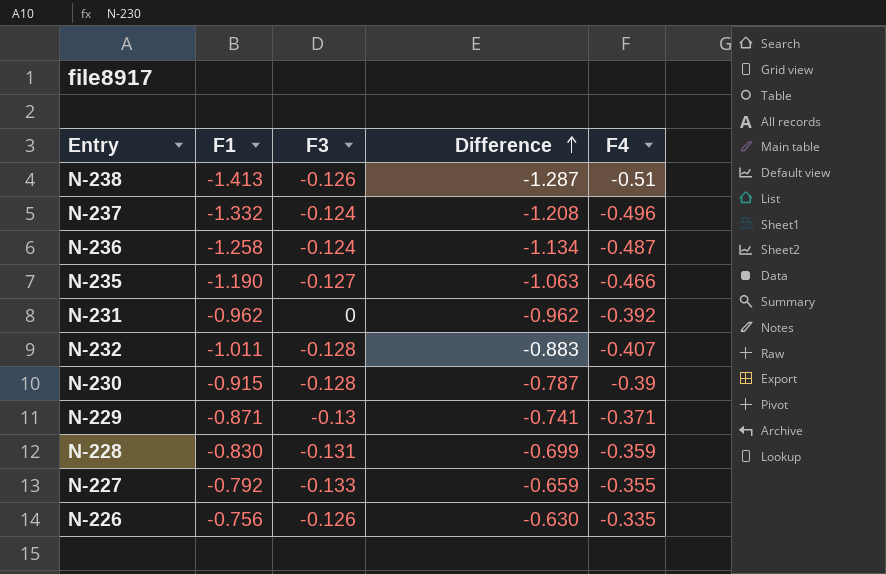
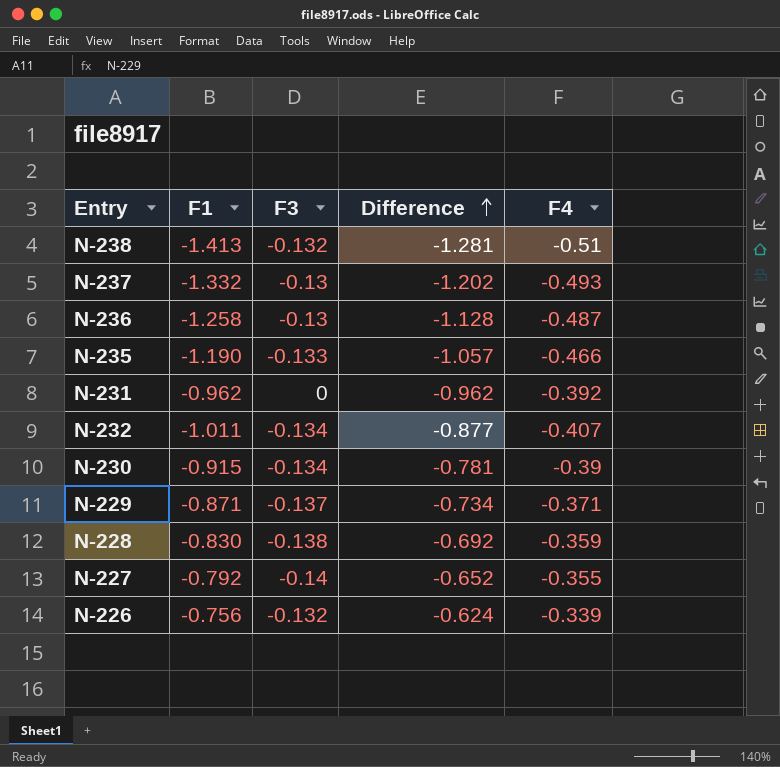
N-238 | F3: -0.126 -> -0.132
N-238 | Difference: -1.287 -> -1.281
N-237 | F3: -0.124 -> -0.13
N-237 | Difference: -1.208 -> -1.202
N-237 | F4: -0.496 -> -0.493
N-236 | F3: -0.124 -> -0.13
N-236 | Difference: -1.134 -> -1.128
N-235 | F3: -0.127 -> -0.133
N-235 | Difference: -1.063 -> -1.057
N-232 | F3: -0.128 -> -0.134
N-232 | Difference: -0.883 -> -0.877
N-230 | F3: -0.128 -> -0.134
N-230 | Difference: -0.787 -> -0.781
N-229 | F3: -0.13 -> -0.137
N-229 | Difference: -0.741 -> -0.734
N-228 | F3: -0.131 -> -0.138
N-228 | Difference: -0.699 -> -0.692
N-227 | F3: -0.133 -> -0.14
N-227 | Difference: -0.659 -> -0.652
N-226 | F3: -0.126 -> -0.132
N-226 | Difference: -0.630 -> -0.624
N-226 | F4: -0.335 -> -0.339

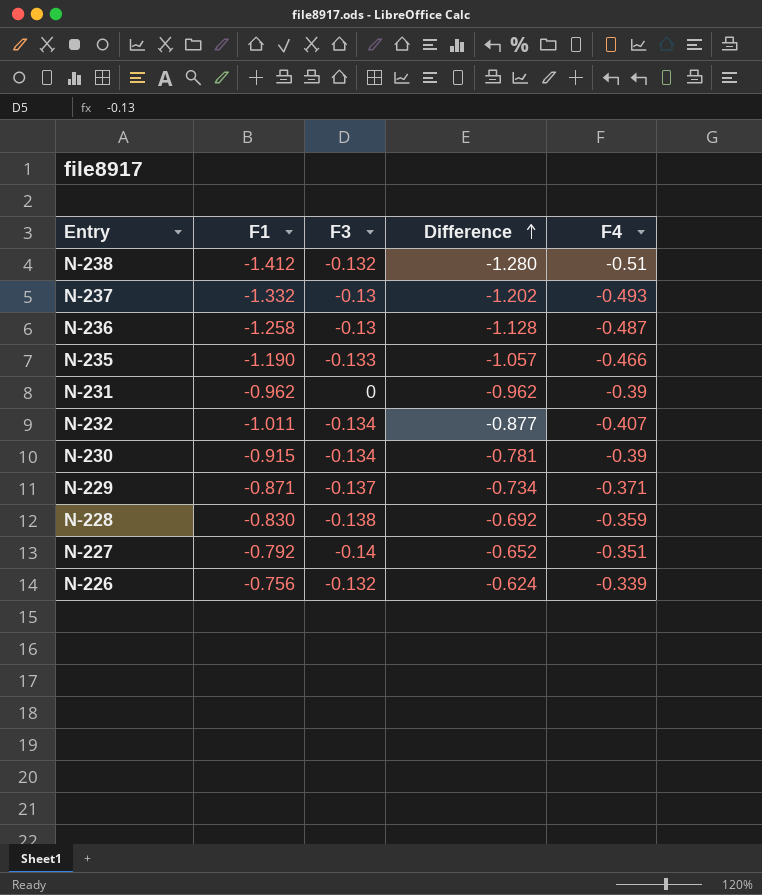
N-238 | F1: -1.413 -> -1.412
N-238 | Difference: -1.281 -> -1.280
N-231 | F4: -0.392 -> -0.39
N-227 | F4: -0.355 -> -0.351

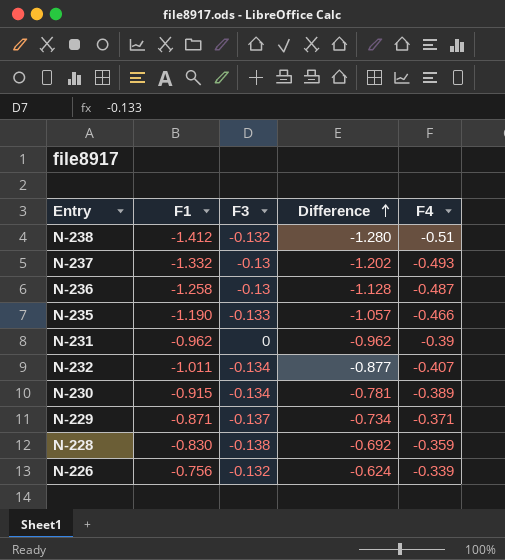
row N-227: -0.792 | -0.14 | -0.652 | -0.351 -> none
N-230 | F4: -0.39 -> -0.389

